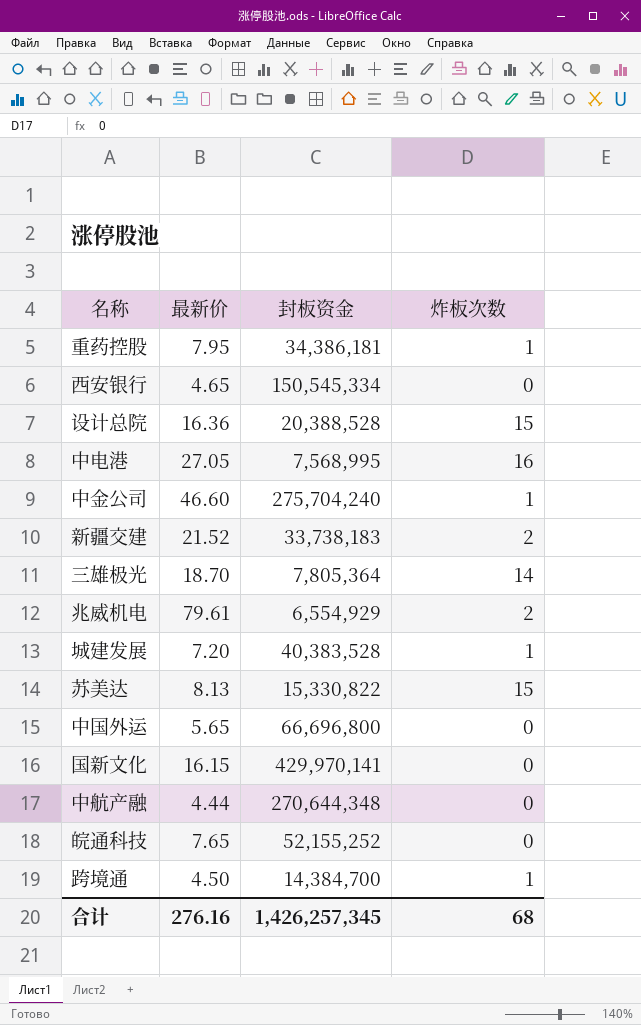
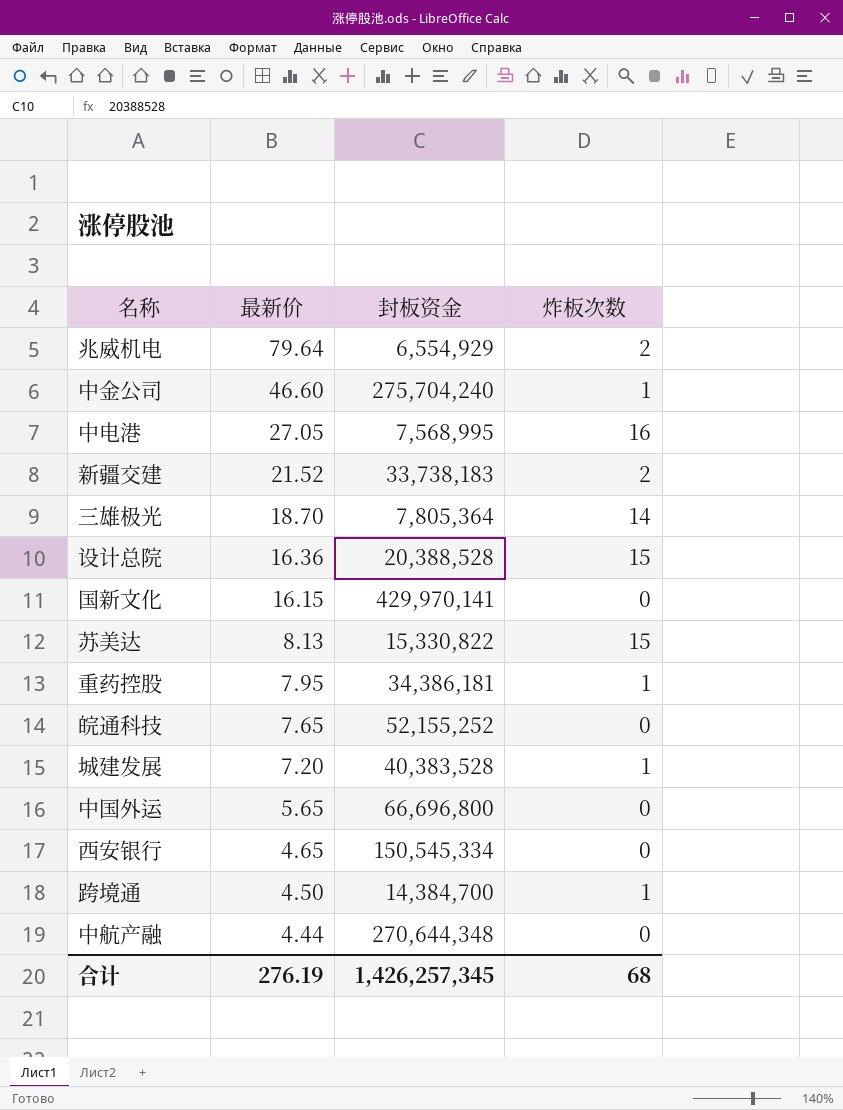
row order: none -> 最新价 descending
兆威机电 | 最新价: 79.61 -> 79.64
合计 | 最新价: 276.16 -> 276.19

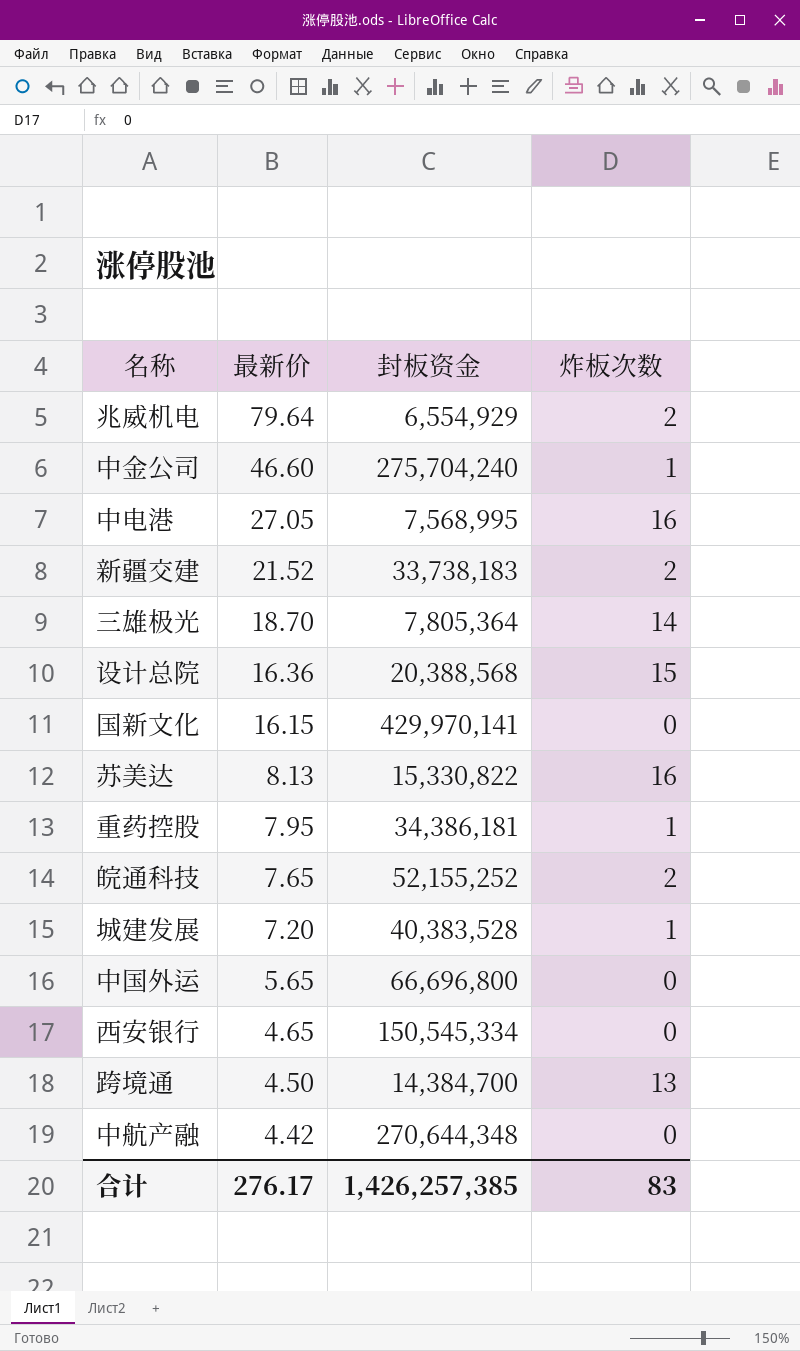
设计总院 | 封板资金: 20,388,528 -> 20,388,568
苏美达 | 炸板次数: 15 -> 16
皖通科技 | 炸板次数: 0 -> 2
跨境通 | 炸板次数: 1 -> 13
中航产融 | 最新价: 4.44 -> 4.42
合计 | 最新价: 276.19 -> 276.17
合计 | 封板资金: 1,426,257,345 -> 1,426,257,385
合计 | 炸板次数: 68 -> 83

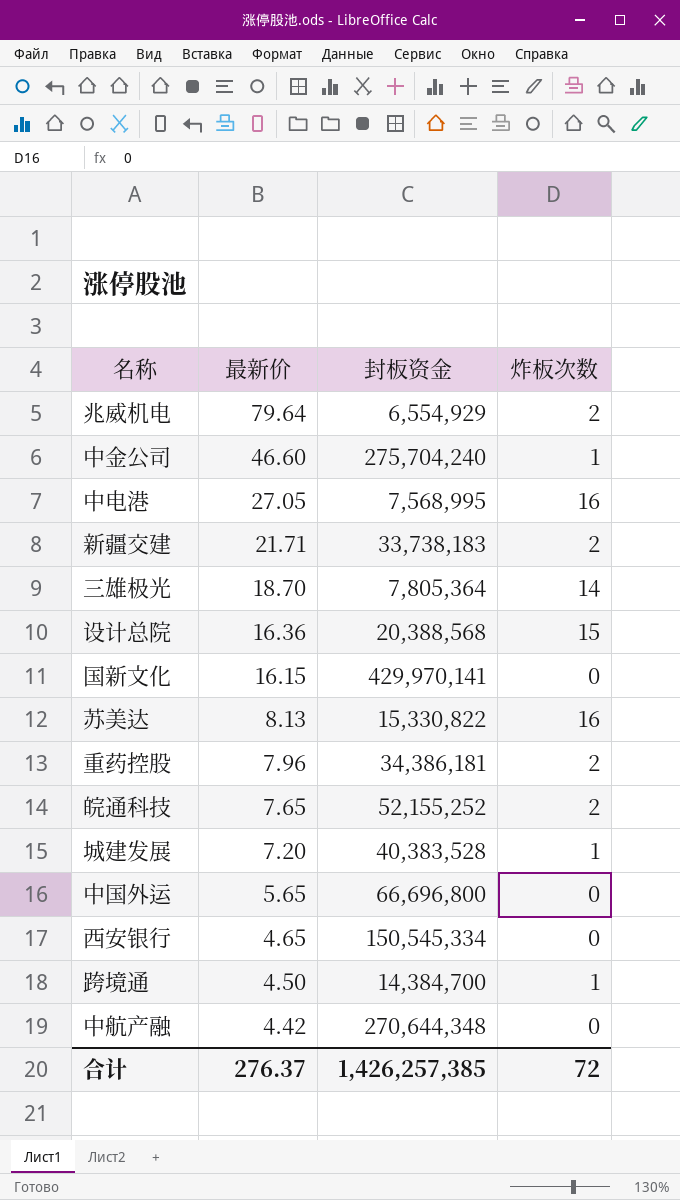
新疆交建 | 最新价: 21.52 -> 21.71
重药控股 | 最新价: 7.95 -> 7.96
重药控股 | 炸板次数: 1 -> 2
跨境通 | 炸板次数: 13 -> 1
合计 | 最新价: 276.17 -> 276.37
合计 | 炸板次数: 83 -> 72

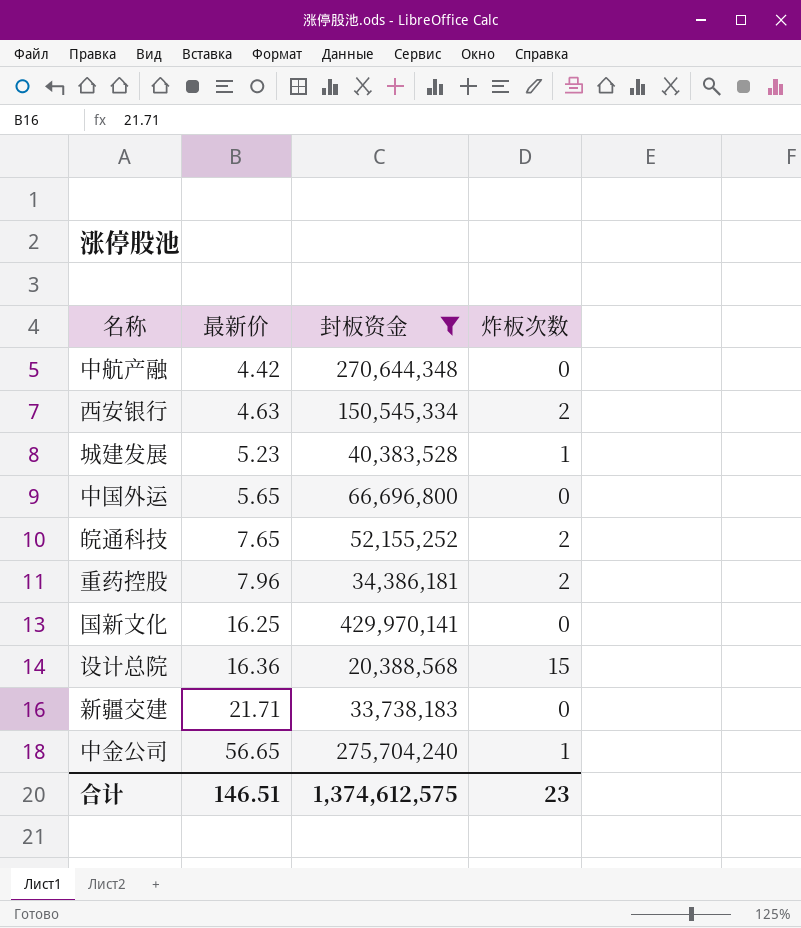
filter: none -> 封板资金 >= 20,388,568
row order: 最新价 descending -> 最新价 ascending
西安银行 | 最新价: 4.65 -> 4.63
西安银行 | 炸板次数: 0 -> 2
城建发展 | 最新价: 7.20 -> 5.23
国新文化 | 最新价: 16.15 -> 16.25
新疆交建 | 炸板次数: 2 -> 0
中金公司 | 最新价: 46.60 -> 56.65
合计 | 最新价: 276.37 -> 146.51
合计 | 封板资金: 1,426,257,385 -> 1,374,612,575
合计 | 炸板次数: 72 -> 23

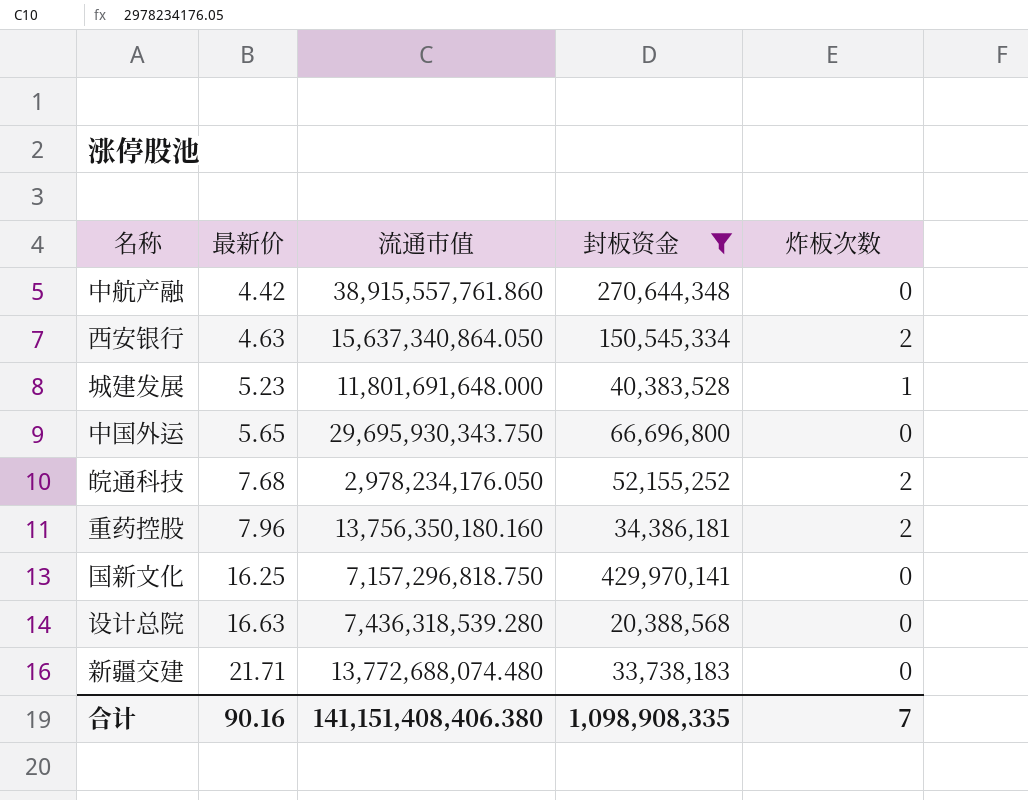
column 流通市值 | position: none -> 3
row 中金公司: 56.65 | 275,704,240 | 1 -> none
皖通科技 | 最新价: 7.65 -> 7.68
设计总院 | 最新价: 16.36 -> 16.63
设计总院 | 炸板次数: 15 -> 0
合计 | 最新价: 146.51 -> 90.16
合计 | 封板资金: 1,374,612,575 -> 1,098,908,335
合计 | 炸板次数: 23 -> 7

